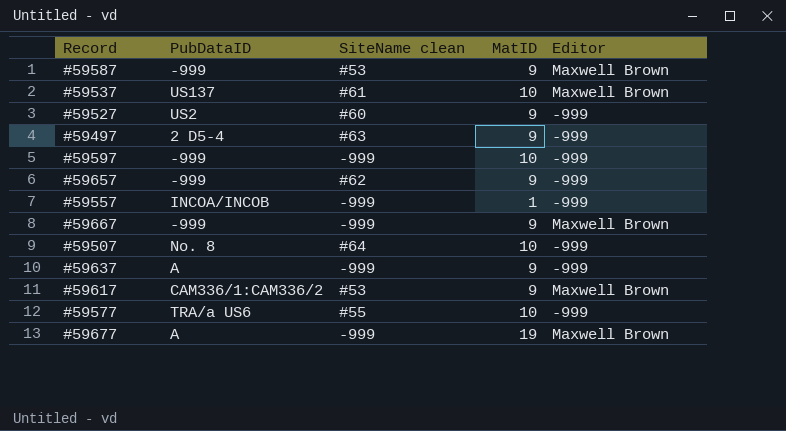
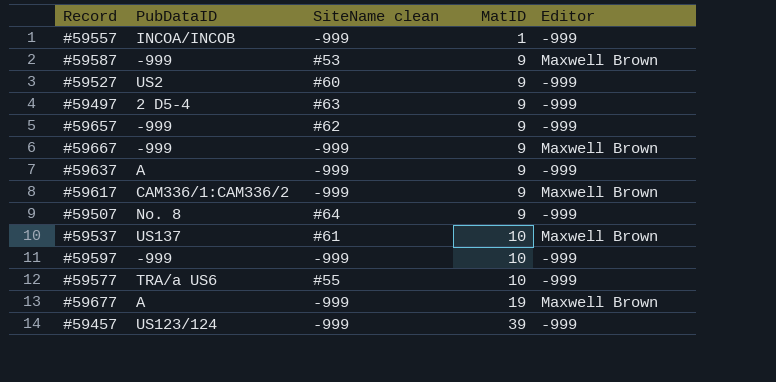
row order: none -> MatID ascending
#59617 | SiteName clean: #53 -> -999
#59507 | MatID: 10 -> 9
row #59457: none -> US123/124 | -999 | 39 | -999

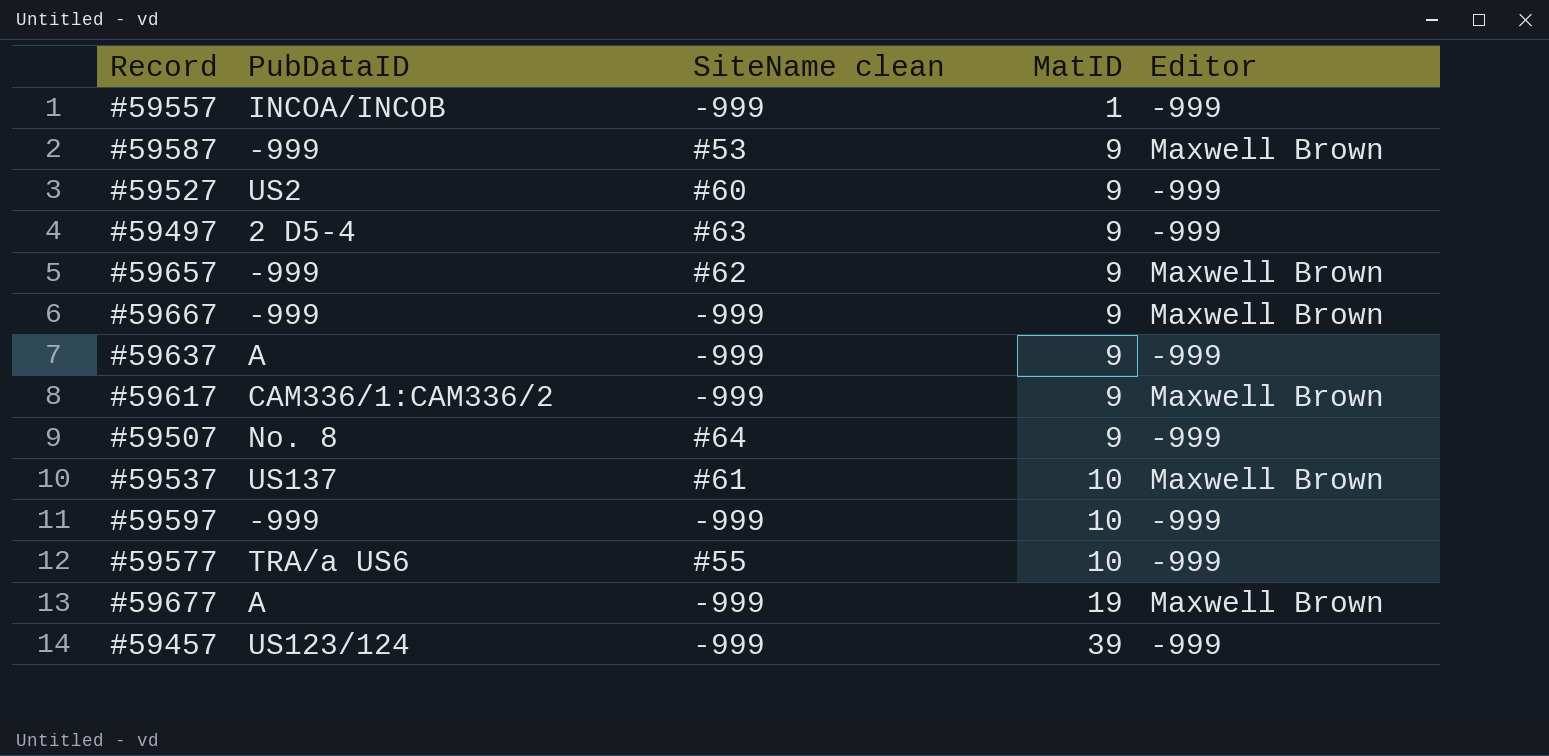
#59657 | Editor: -999 -> Maxwell Brown

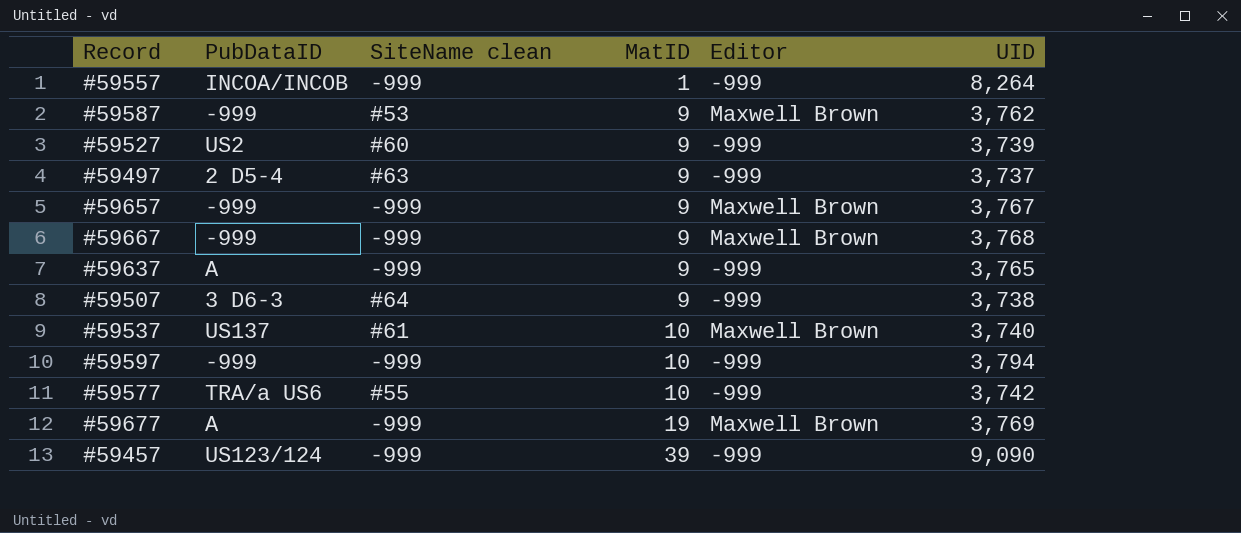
column UID | position: none -> 6
row #59617: CAM336/1:CAM336/2 | -999 | 9 | Maxwell Brown -> none
#59657 | SiteName clean: #62 -> -999
#59507 | PubDataID: No. 8 -> 3 D6-3

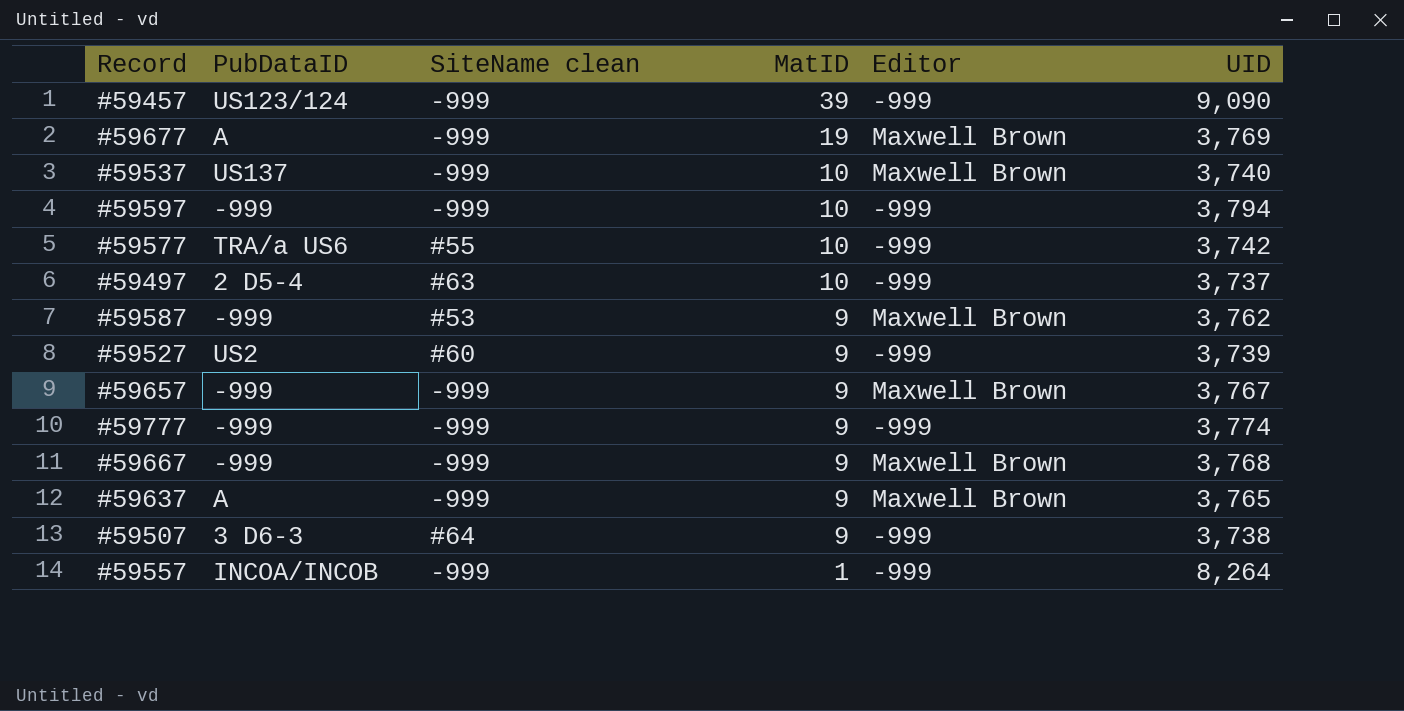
row order: MatID ascending -> MatID descending
#59537 | SiteName clean: #61 -> -999
#59497 | MatID: 9 -> 10
row #59777: none -> -999 | -999 | 9 | -999 | 3,774
#59637 | Editor: -999 -> Maxwell Brown

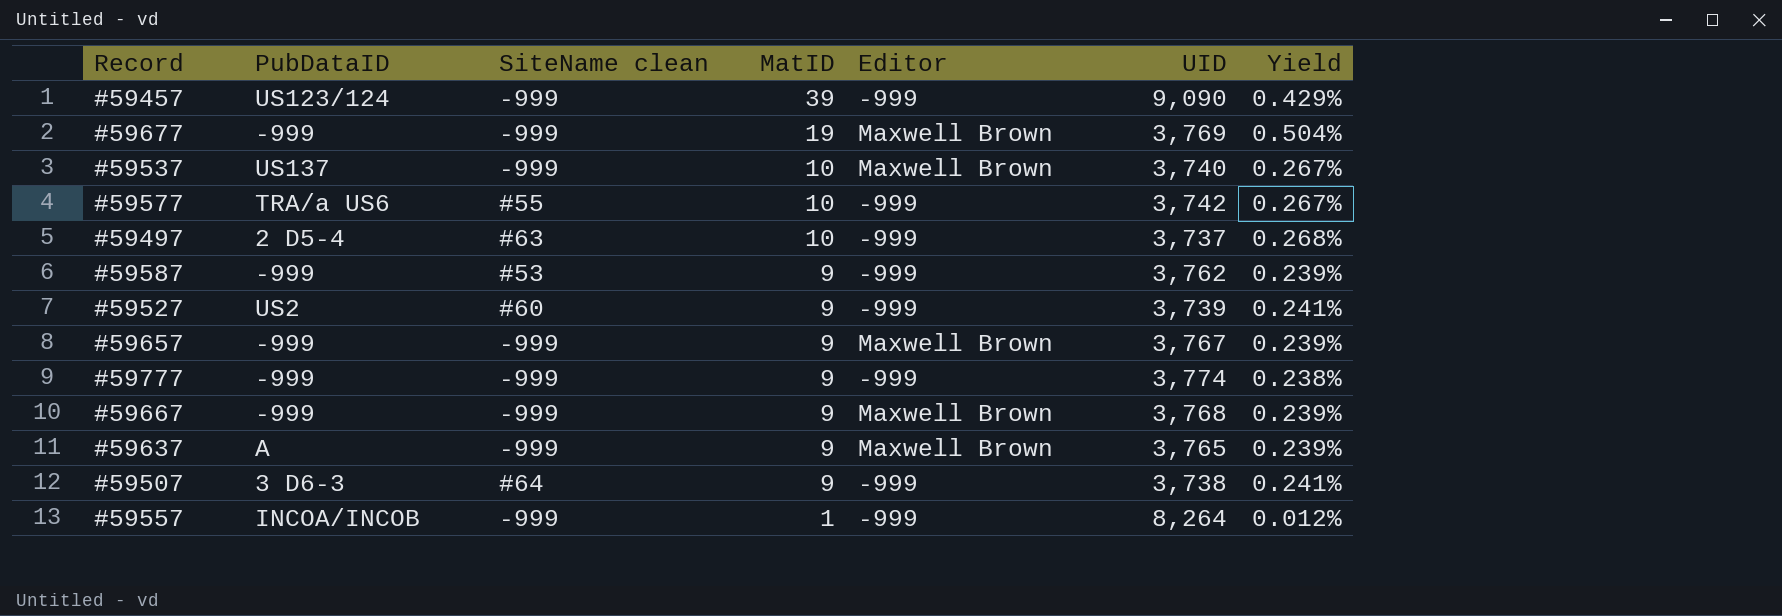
column Yield | formula: none -> [MatID] / [UID]
row #59597: -999 | -999 | 10 | -999 | 3,794 -> none
#59677 | PubDataID: A -> -999
#59587 | Editor: Maxwell Brown -> -999

